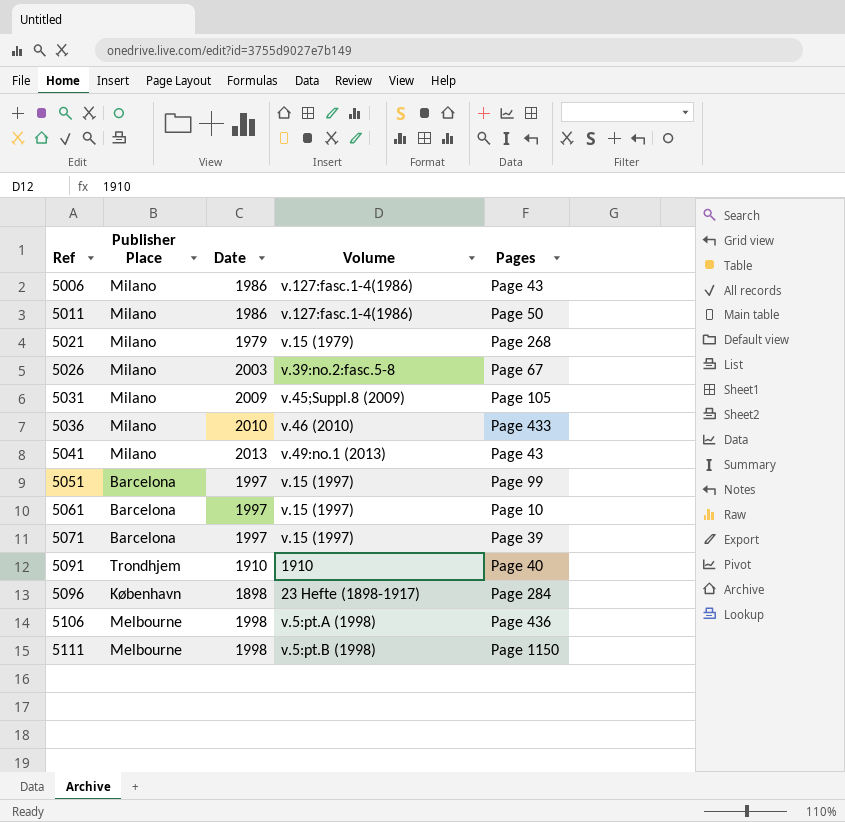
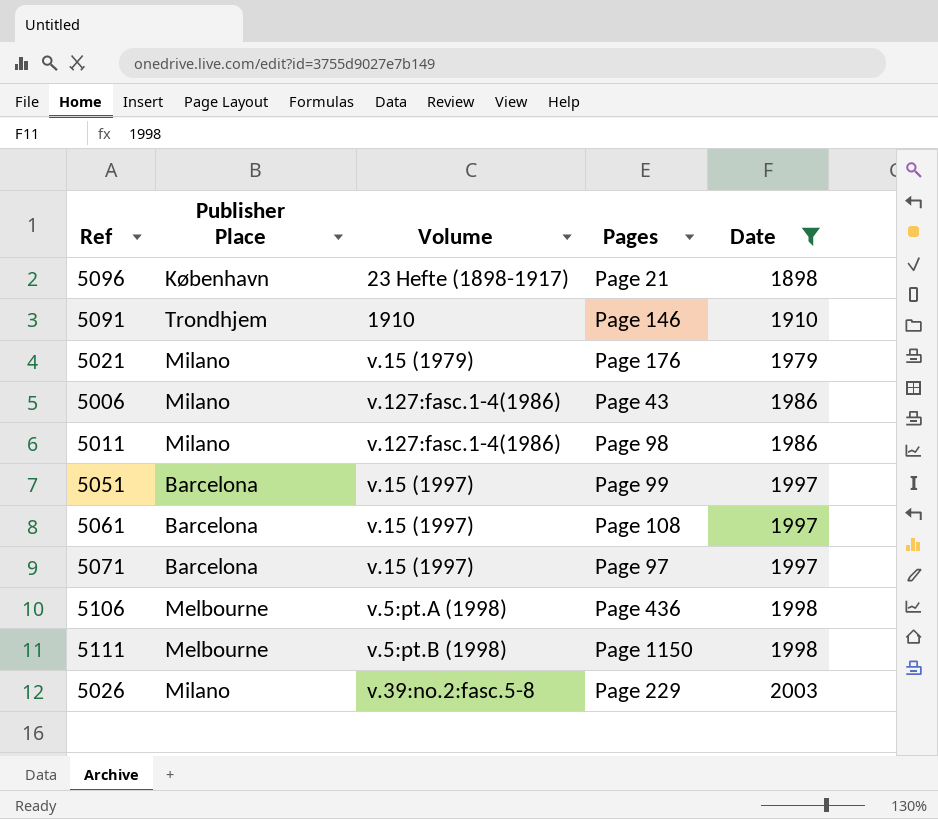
filter: none -> Date <= 2003
row order: Ref ascending -> Date ascending
column Date | position: 3 -> 5
5096 | Pages: Page 284 -> Page 21
5091 | Pages: Page 40 -> Page 146
5021 | Pages: Page 268 -> Page 176
5011 | Pages: Page 50 -> Page 98
5061 | Pages: Page 10 -> Page 108
5071 | Pages: Page 39 -> Page 97
5026 | Pages: Page 67 -> Page 229

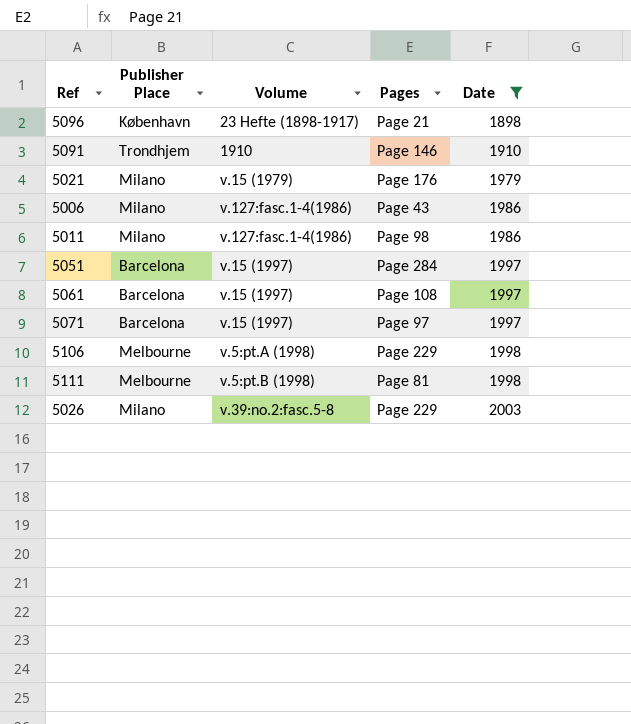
5051 | Pages: Page 99 -> Page 284
5106 | Pages: Page 436 -> Page 229
5111 | Pages: Page 1150 -> Page 81

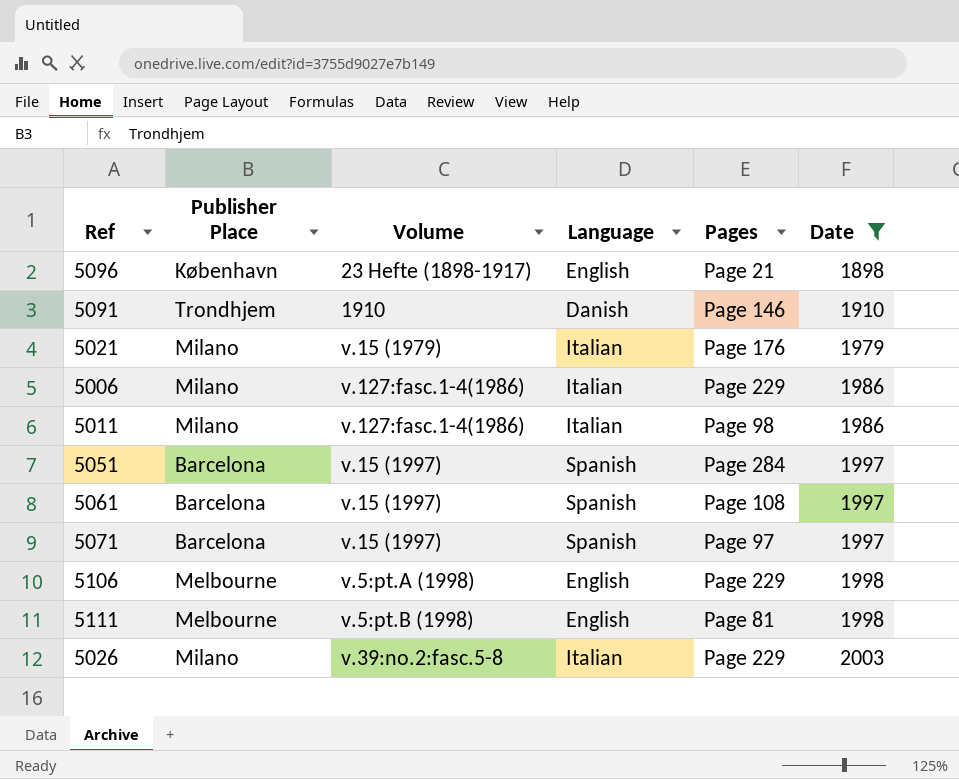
column Language | position: none -> 4
5006 | Pages: Page 43 -> Page 229

